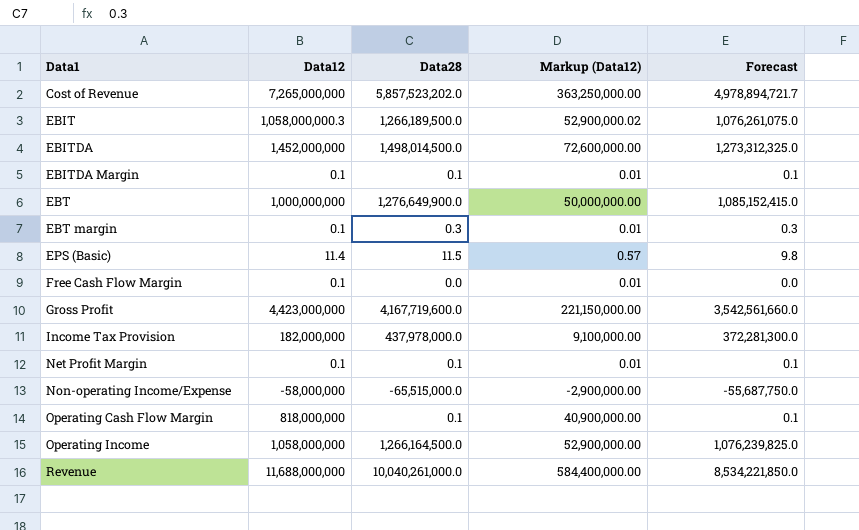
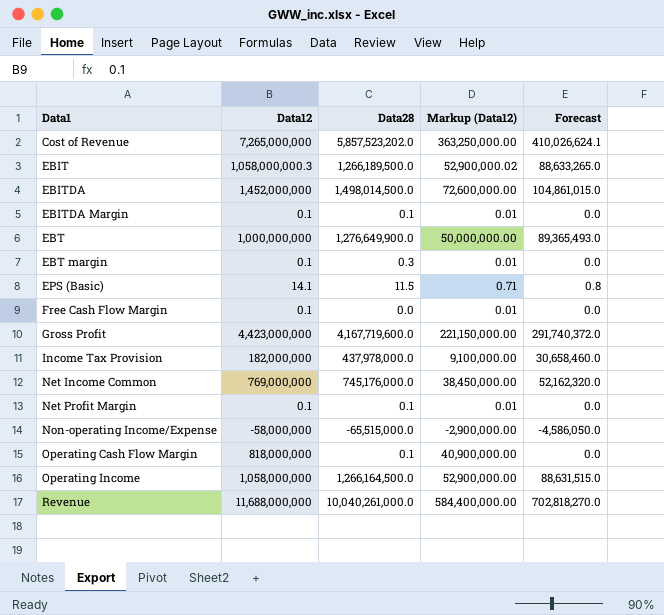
column Forecast | formula: [Data28] * 0.85 -> [Data28] * 0.07
EPS (Basic) | Data12: 11.4 -> 14.1
EPS (Basic) | Markup (Data12): 0.57 -> 0.71
row Net Income Common: none -> 769,000,000 | 745,176,000.0 | 38,450,000.00 | 52,162,320.0

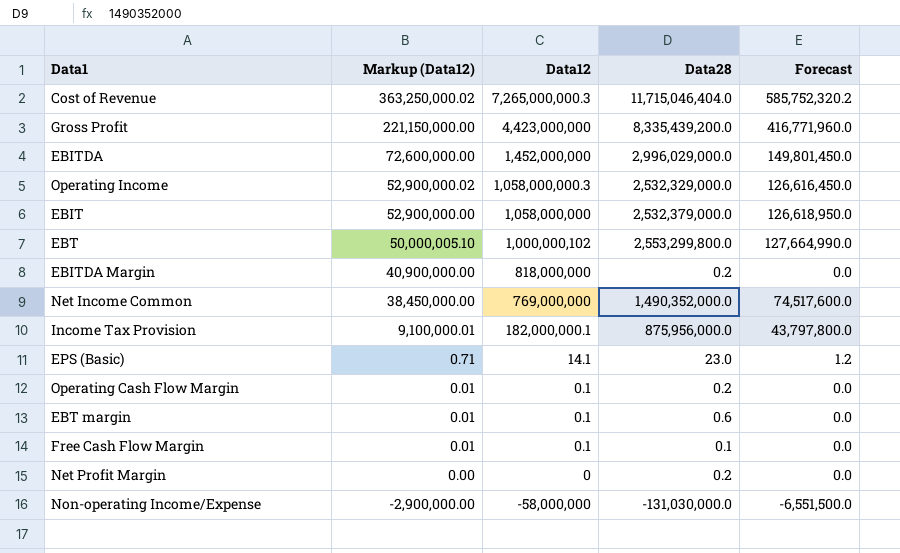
row order: Data1 ascending -> Markup (Data12) descending
column Markup (Data12) | position: 4 -> 2
column Forecast | formula: [Data28] * 0.07 -> [Data28] * 0.05
row Revenue: 11,688,000,000 | 10,040,261,000.0 | 584,400,000.00 | 702,818,270.0 -> none
Cost of Revenue | Markup (Data12): 363,250,000.00 -> 363,250,000.02
Cost of Revenue | Data12: 7,265,000,000 -> 7,265,000,000.3
Cost of Revenue | Data28: 5,857,523,202.0 -> 11,715,046,404.0
Gross Profit | Data28: 4,167,719,600.0 -> 8,335,439,200.0
EBITDA | Data28: 1,498,014,500.0 -> 2,996,029,000.0
Operating Income | Markup (Data12): 52,900,000.00 -> 52,900,000.02
Operating Income | Data12: 1,058,000,000 -> 1,058,000,000.3
Operating Income | Data28: 1,266,164,500.0 -> 2,532,329,000.0
EBIT | Markup (Data12): 52,900,000.02 -> 52,900,000.00
EBIT | Data12: 1,058,000,000.3 -> 1,058,000,000
EBIT | Data28: 1,266,189,500.0 -> 2,532,379,000.0
EBT | Markup (Data12): 50,000,000.00 -> 50,000,005.10
EBT | Data12: 1,000,000,000 -> 1,000,000,102
EBT | Data28: 1,276,649,900.0 -> 2,553,299,800.0
EBITDA Margin | Markup (Data12): 0.01 -> 40,900,000.00
EBITDA Margin | Data12: 0.1 -> 818,000,000
EBITDA Margin | Data28: 0.1 -> 0.2
Net Income Common | Data28: 745,176,000.0 -> 1,490,352,000.0
Income Tax Provision | Markup (Data12): 9,100,000.00 -> 9,100,000.01
Income Tax Provision | Data12: 182,000,000 -> 182,000,000.1
Income Tax Provision | Data28: 437,978,000.0 -> 875,956,000.0
EPS (Basic) | Data28: 11.5 -> 23.0
Operating Cash Flow Margin | Markup (Data12): 40,900,000.00 -> 0.01
Operating Cash Flow Margin | Data12: 818,000,000 -> 0.1
Operating Cash Flow Margin | Data28: 0.1 -> 0.2
EBT margin | Data28: 0.3 -> 0.6
Free Cash Flow Margin | Data28: 0.0 -> 0.1
Net Profit Margin | Markup (Data12): 0.01 -> 0.00
Net Profit Margin | Data12: 0.1 -> 0
Net Profit Margin | Data28: 0.1 -> 0.2
Non-operating Income/Expense | Data28: -65,515,000.0 -> -131,030,000.0

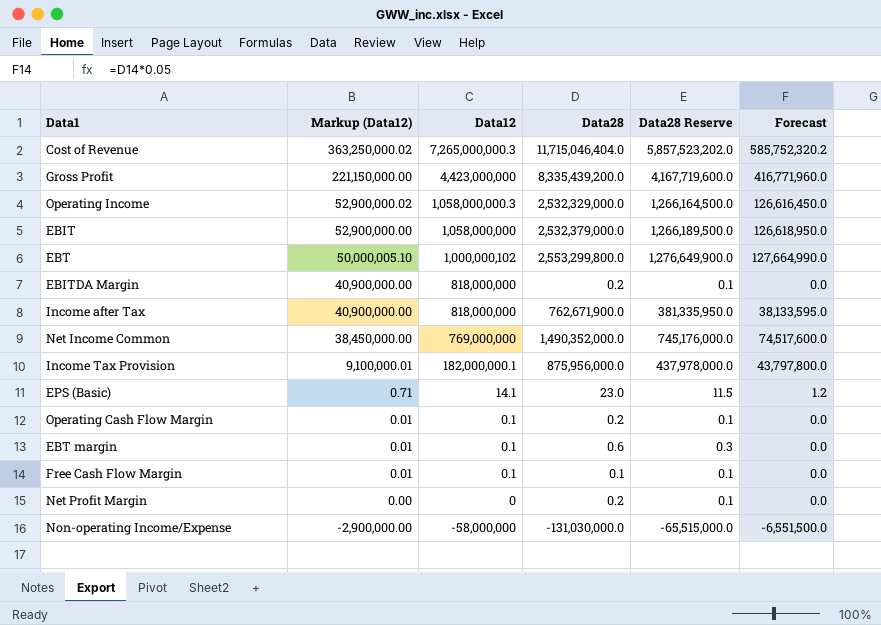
column Data28 Reserve | formula: none -> [Data28] * 0.5
row EBITDA: 72,600,000.00 | 1,452,000,000 | 2,996,029,000.0 | 149,801,450.0 -> none
row Income after Tax: none -> 40,900,000.00 | 818,000,000 | 762,671,900.0 | 381,335,950.0 | 38,133,595.0

